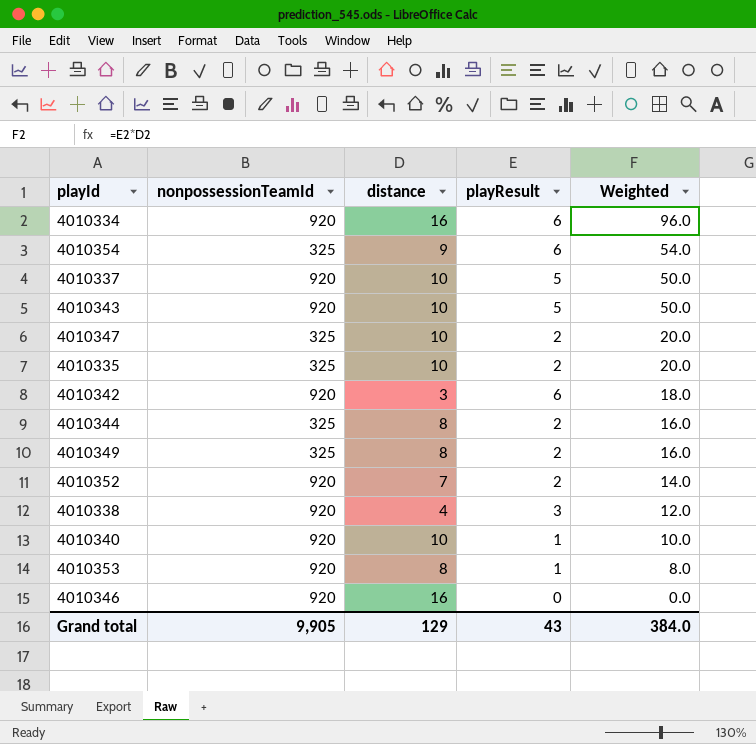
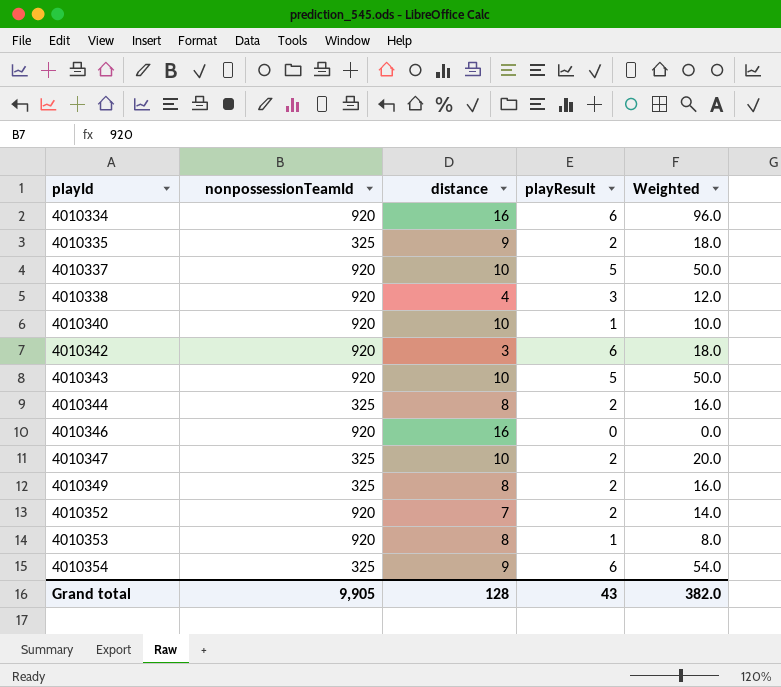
row order: Weighted descending -> playId ascending
4010335 | distance: 10 -> 9
4010335 | Weighted: 20.0 -> 18.0
Grand total | distance: 129 -> 128
Grand total | Weighted: 384.0 -> 382.0

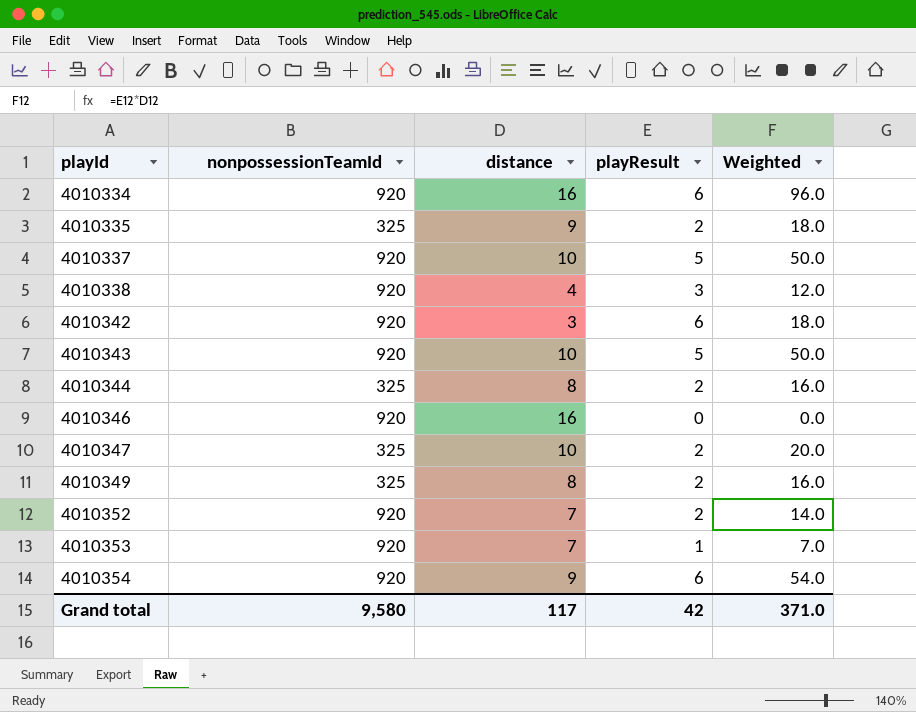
row 4010340: 920 | 10 | 1 | 10.0 -> none
4010353 | distance: 8 -> 7
4010353 | Weighted: 8.0 -> 7.0
4010354 | nonpossessionTeamId: 325 -> 920
Grand total | nonpossessionTeamId: 9,905 -> 9,580
Grand total | distance: 128 -> 117
Grand total | playResult: 43 -> 42
Grand total | Weighted: 382.0 -> 371.0

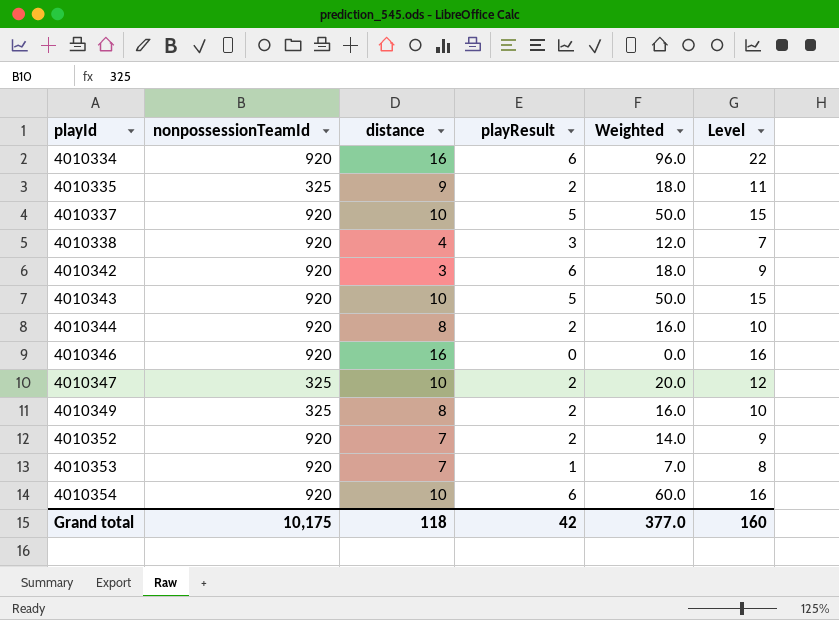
column Level | formula: none -> [distance] + [playResult]
4010344 | nonpossessionTeamId: 325 -> 920
4010354 | distance: 9 -> 10
4010354 | Weighted: 54.0 -> 60.0
Grand total | nonpossessionTeamId: 9,580 -> 10,175
Grand total | distance: 117 -> 118
Grand total | Weighted: 371.0 -> 377.0

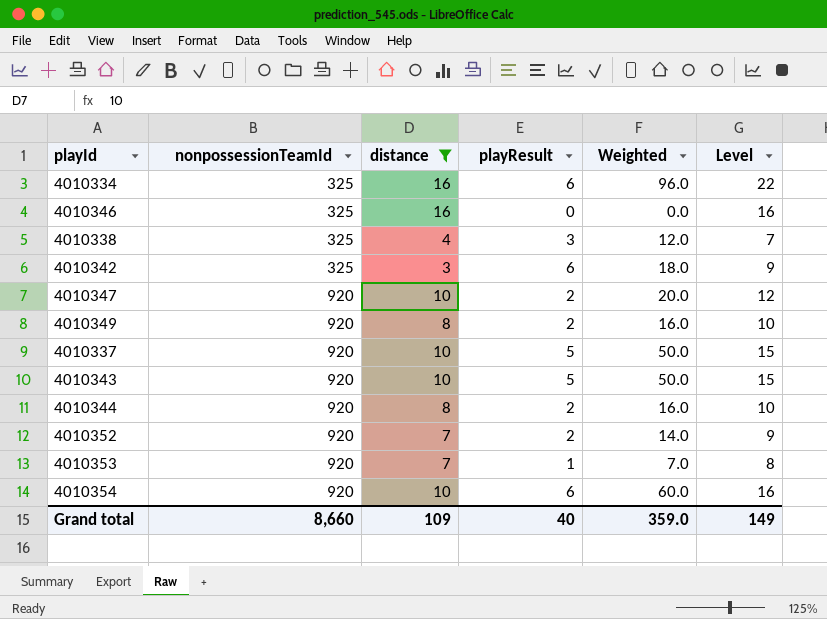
filter: none -> distance != 9
row order: playId ascending -> nonpossessionTeamId ascending
4010334 | nonpossessionTeamId: 920 -> 325
4010346 | nonpossessionTeamId: 920 -> 325
4010338 | nonpossessionTeamId: 920 -> 325
4010342 | nonpossessionTeamId: 920 -> 325
4010347 | nonpossessionTeamId: 325 -> 920
4010349 | nonpossessionTeamId: 325 -> 920
Grand total | nonpossessionTeamId: 10,175 -> 8,660
Grand total | distance: 118 -> 109
Grand total | playResult: 42 -> 40
Grand total | Weighted: 377.0 -> 359.0
Grand total | Level: 160 -> 149

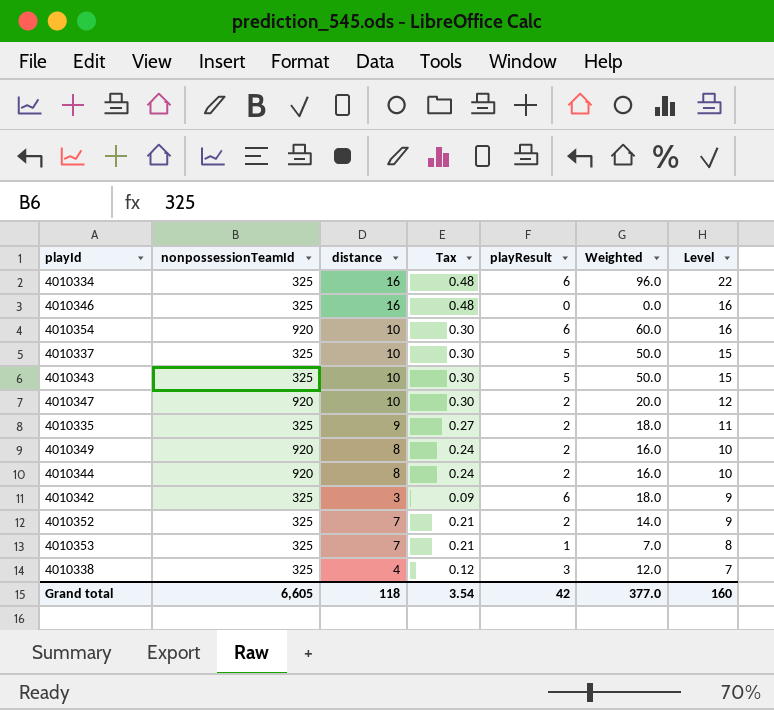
filter: distance != 9 -> none
row order: nonpossessionTeamId ascending -> Level descending
column Tax | formula: none -> [distance] * 0.03
4010337 | nonpossessionTeamId: 920 -> 325
4010343 | nonpossessionTeamId: 920 -> 325
4010352 | nonpossessionTeamId: 920 -> 325
4010353 | nonpossessionTeamId: 920 -> 325
Grand total | nonpossessionTeamId: 8,660 -> 6,605
Grand total | distance: 109 -> 118
Grand total | playResult: 40 -> 42
Grand total | Weighted: 359.0 -> 377.0
Grand total | Level: 149 -> 160

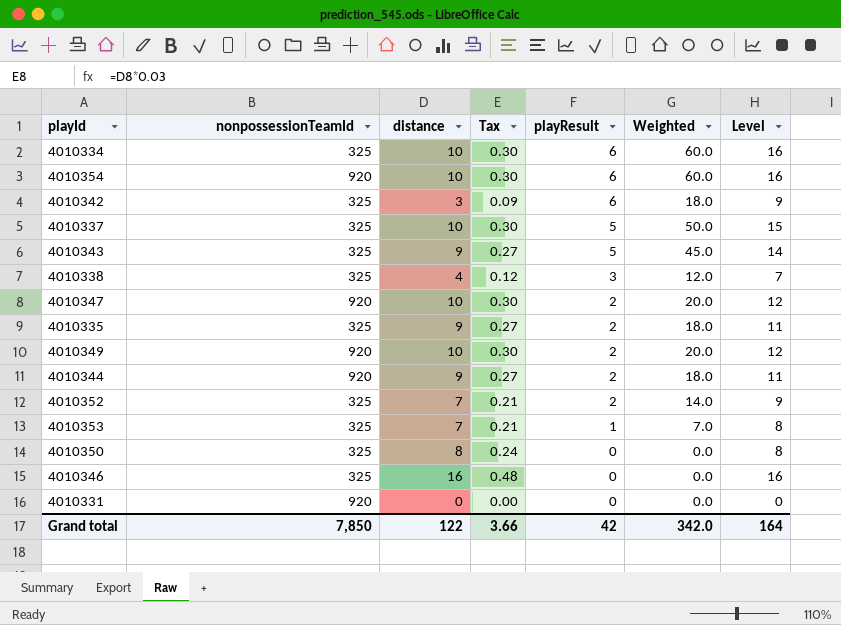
row order: Level descending -> playResult descending
4010334 | distance: 16 -> 10
4010334 | Tax: 0.48 -> 0.30
4010334 | Weighted: 96.0 -> 60.0
4010334 | Level: 22 -> 16
4010343 | distance: 10 -> 9
4010343 | Tax: 0.30 -> 0.27
4010343 | Weighted: 50.0 -> 45.0
4010343 | Level: 15 -> 14
4010349 | distance: 8 -> 10
4010349 | Tax: 0.24 -> 0.30
4010349 | Weighted: 16.0 -> 20.0
4010349 | Level: 10 -> 12
4010344 | distance: 8 -> 9
4010344 | Tax: 0.24 -> 0.27
4010344 | Weighted: 16.0 -> 18.0
4010344 | Level: 10 -> 11
row 4010350: none -> 325 | 8 | 0.24 | 0 | 0.0 | 8
row 4010331: none -> 920 | 0 | 0.00 | 0 | 0.0 | 0
Grand total | nonpossessionTeamId: 6,605 -> 7,850
Grand total | distance: 118 -> 122
Grand total | Tax: 3.54 -> 3.66
Grand total | Weighted: 377.0 -> 342.0
Grand total | Level: 160 -> 164

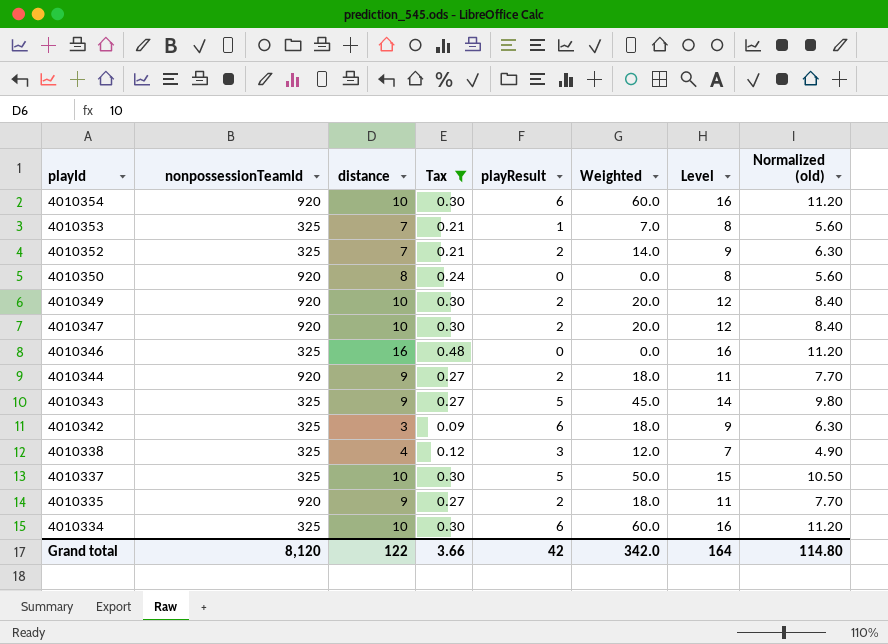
filter: none -> Tax != 0.00
row order: playResult descending -> playId descending
column Normalized (old) | formula: none -> [Level] * 0.7
4010350 | nonpossessionTeamId: 325 -> 920
4010335 | nonpossessionTeamId: 325 -> 920
Grand total | nonpossessionTeamId: 7,850 -> 8,120

